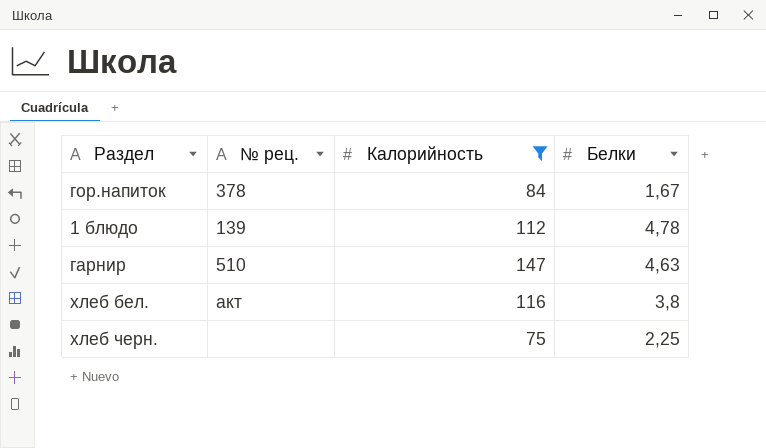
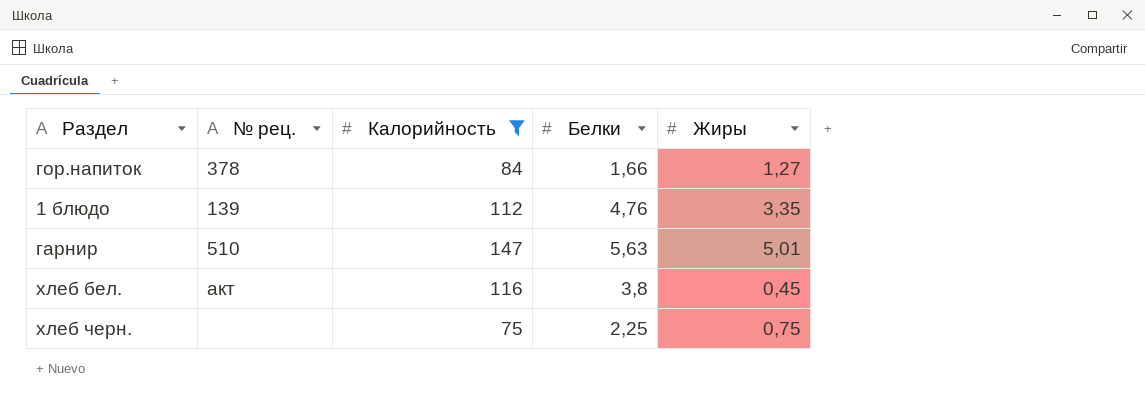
column Жиры | position: none -> 5
гор.напиток | Белки: 1,67 -> 1,66
1 блюдо | Белки: 4,78 -> 4,76
гарнир | Белки: 4,63 -> 5,63

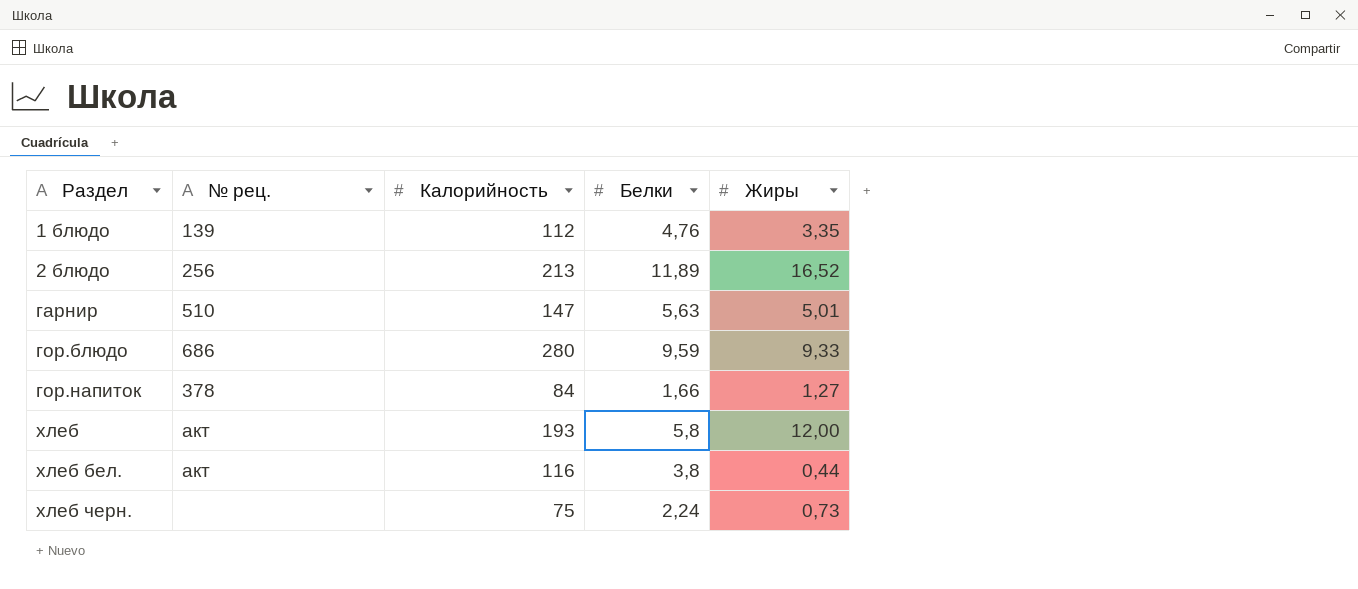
filter: Калорийность <= 147 -> none
row order: none -> Раздел ascending
хлеб бел. | Жиры: 0,45 -> 0,44
хлеб черн. | Белки: 2,25 -> 2,24
хлеб черн. | Жиры: 0,75 -> 0,73

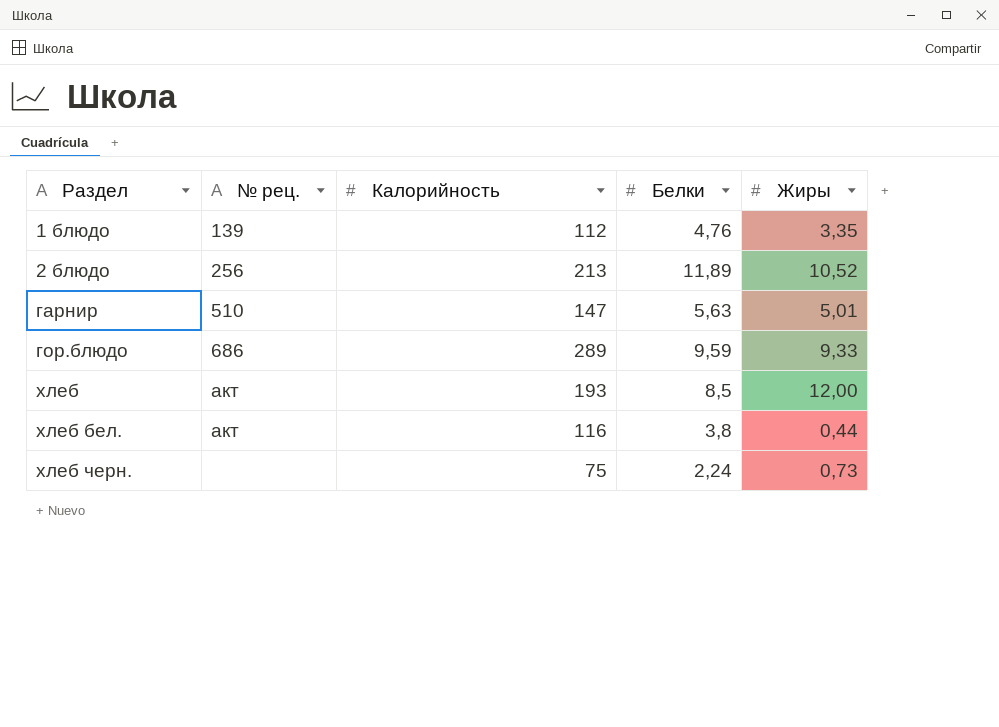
row гор.напиток: 378 | 84 | 1,66 | 1,27 -> none
2 блюдо | Жиры: 16,52 -> 10,52
гор.блюдо | Калорийность: 280 -> 289
хлеб | Белки: 5,8 -> 8,5

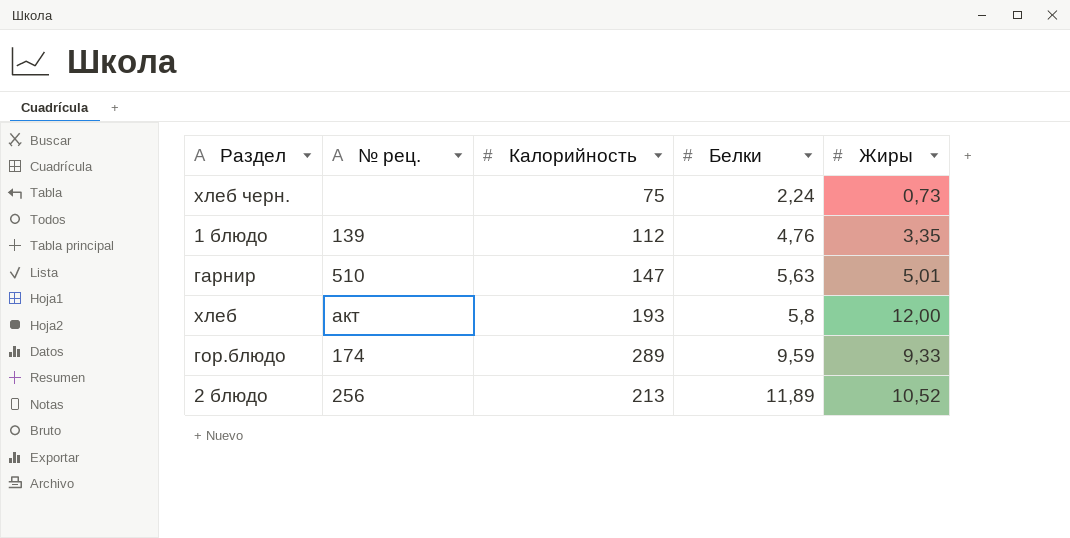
row order: Раздел ascending -> Белки ascending
row хлеб бел.: акт | 116 | 3,8 | 0,44 -> none
хлеб | Белки: 8,5 -> 5,8
гор.блюдо | № рец.: 686 -> 174

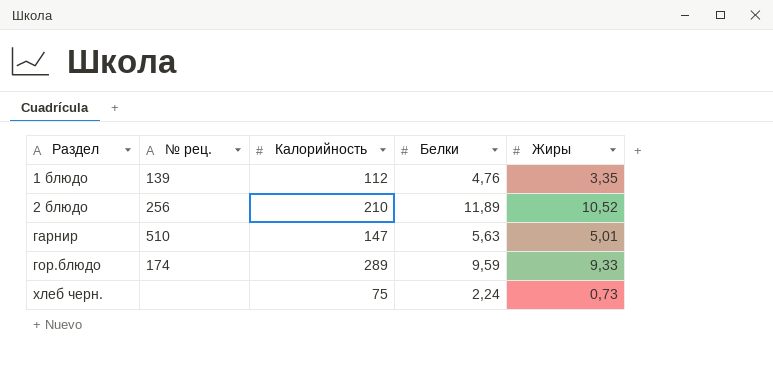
row order: Белки ascending -> Раздел ascending
row хлеб: акт | 193 | 5,8 | 12,00 -> none
2 блюдо | Калорийность: 213 -> 210

